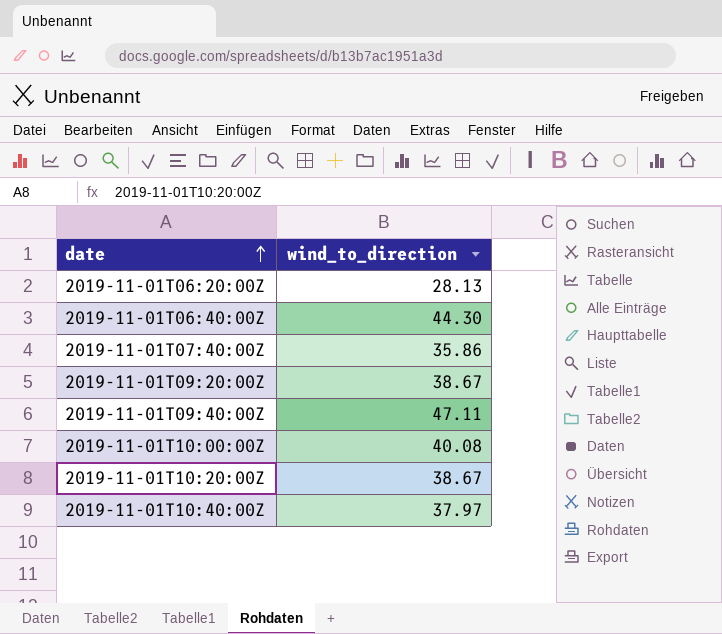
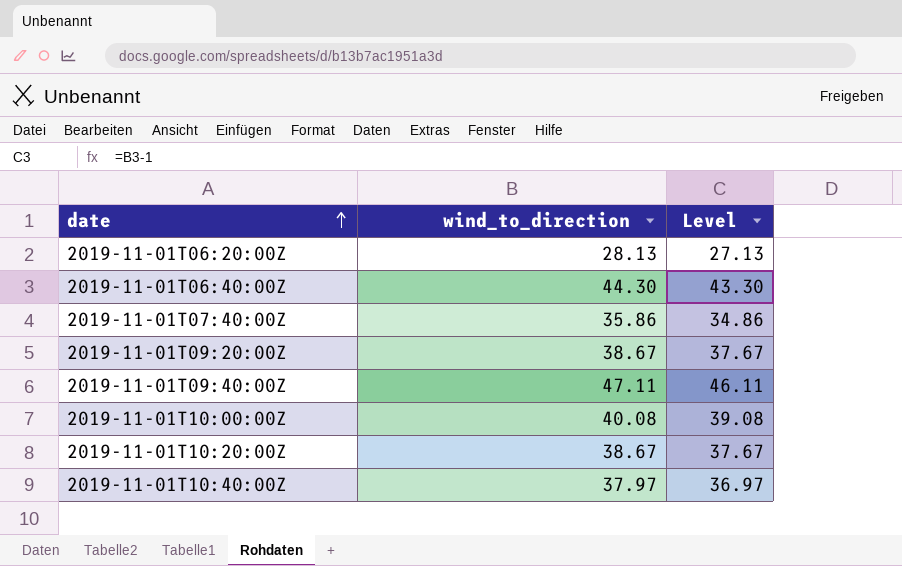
column Level | formula: none -> [wind_to_direction] - 1

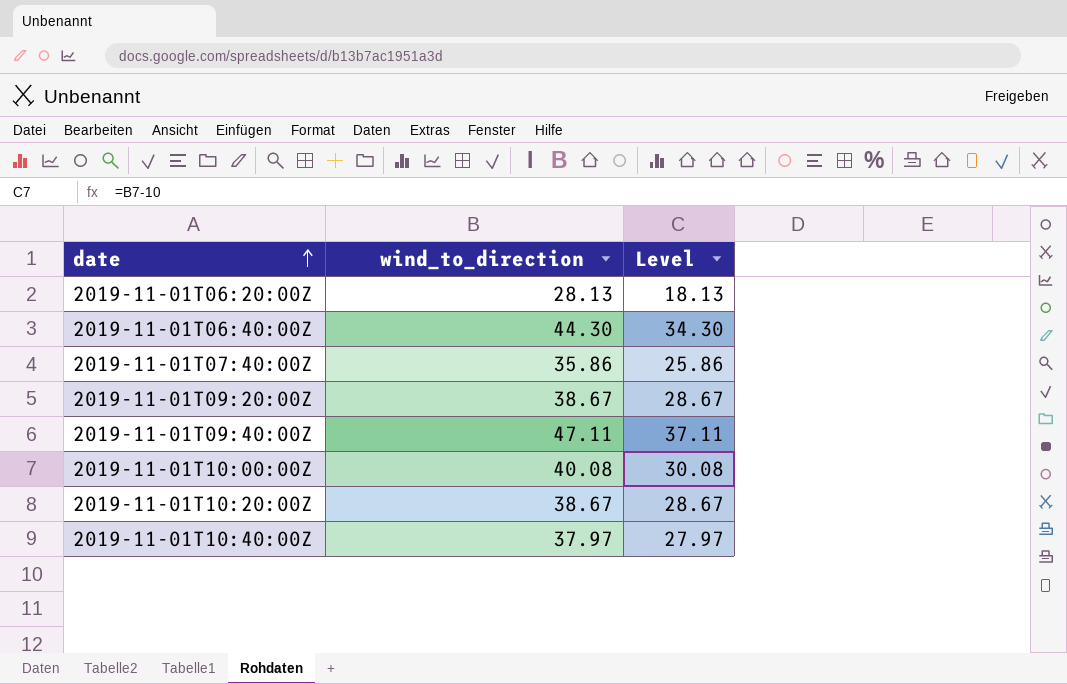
column Level | formula: [wind_to_direction] - 1 -> [wind_to_direction] - 10

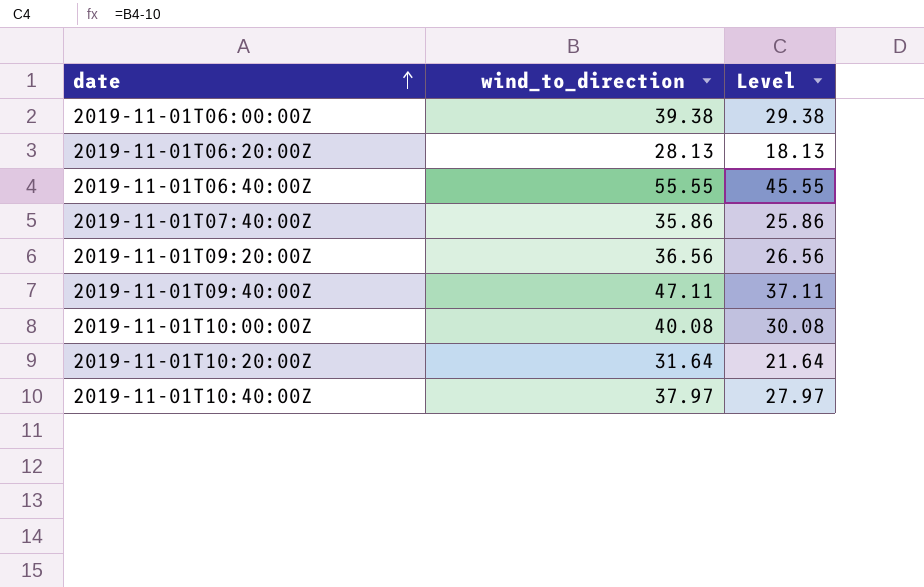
row 2019-11-01T06:00:00Z: none -> 39.38 | 29.38
2019-11-01T06:40:00Z | wind_to_direction: 44.30 -> 55.55
2019-11-01T06:40:00Z | Level: 34.30 -> 45.55
2019-11-01T09:20:00Z | wind_to_direction: 38.67 -> 36.56
2019-11-01T09:20:00Z | Level: 28.67 -> 26.56
2019-11-01T10:20:00Z | wind_to_direction: 38.67 -> 31.64
2019-11-01T10:20:00Z | Level: 28.67 -> 21.64

